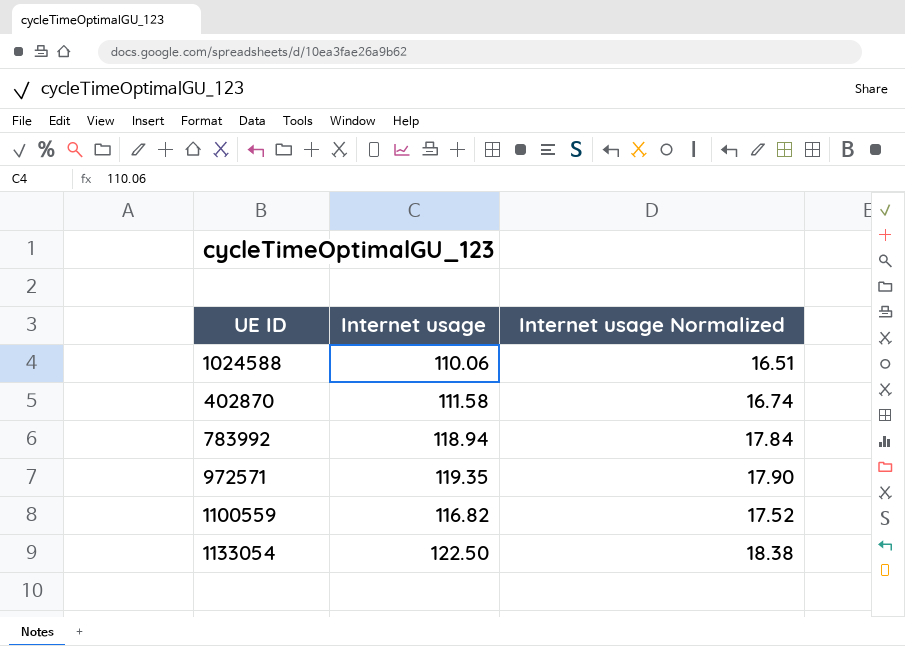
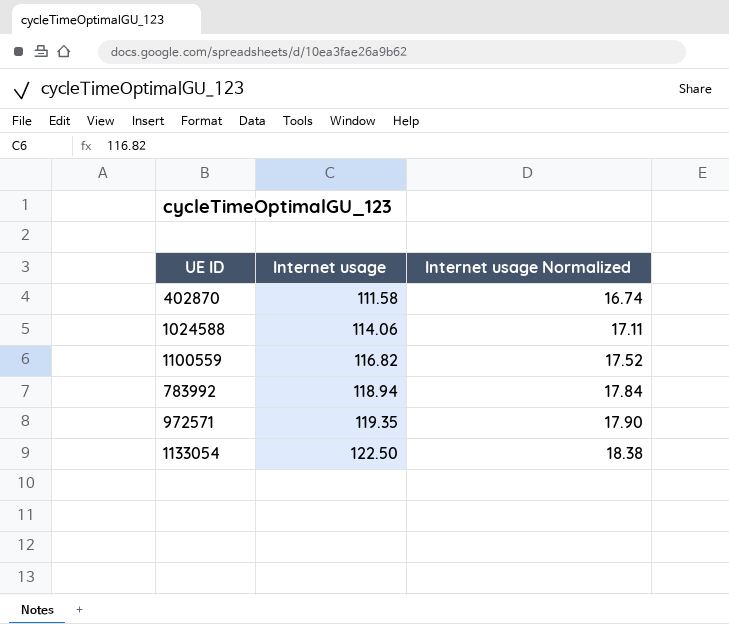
row order: none -> Internet usage ascending
1024588 | Internet usage: 110.06 -> 114.06
1024588 | Internet usage Normalized: 16.51 -> 17.11

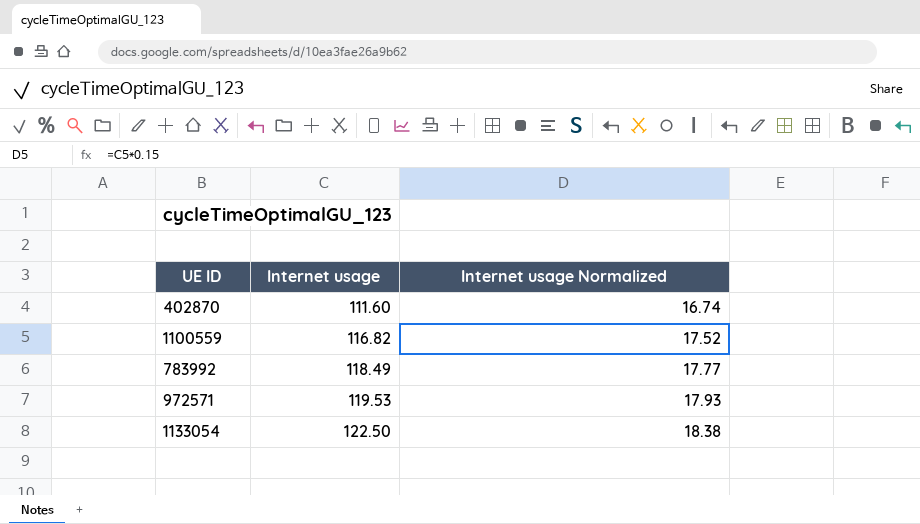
row 1024588: 114.06 | 17.11 -> none
402870 | Internet usage: 111.58 -> 111.60
783992 | Internet usage: 118.94 -> 118.49
783992 | Internet usage Normalized: 17.84 -> 17.77
972571 | Internet usage: 119.35 -> 119.53
972571 | Internet usage Normalized: 17.90 -> 17.93

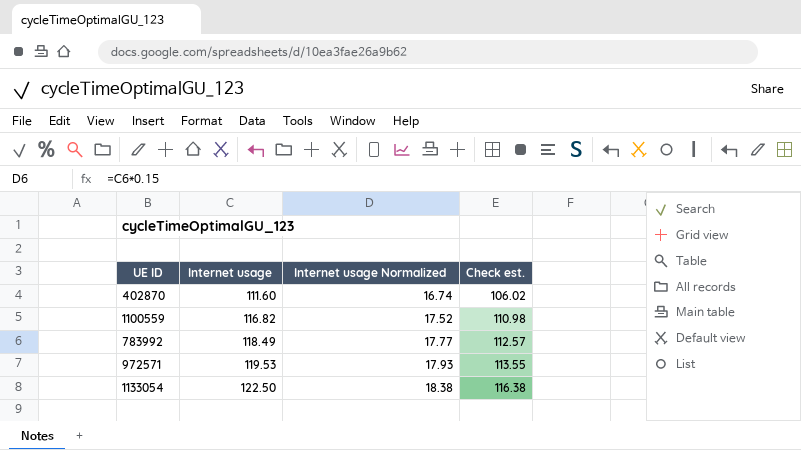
column Check est. | formula: none -> [Internet usage] * 0.95

